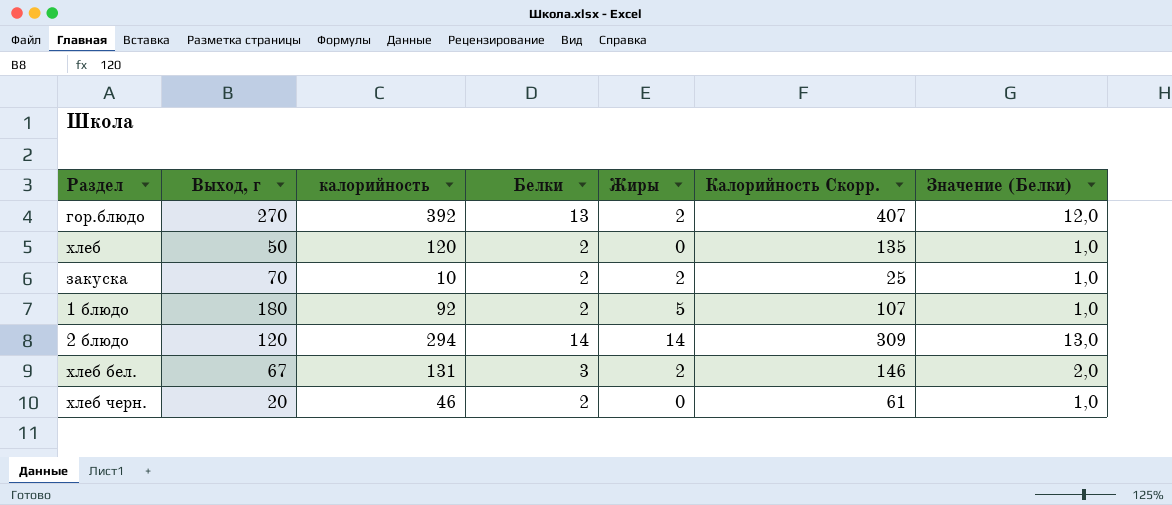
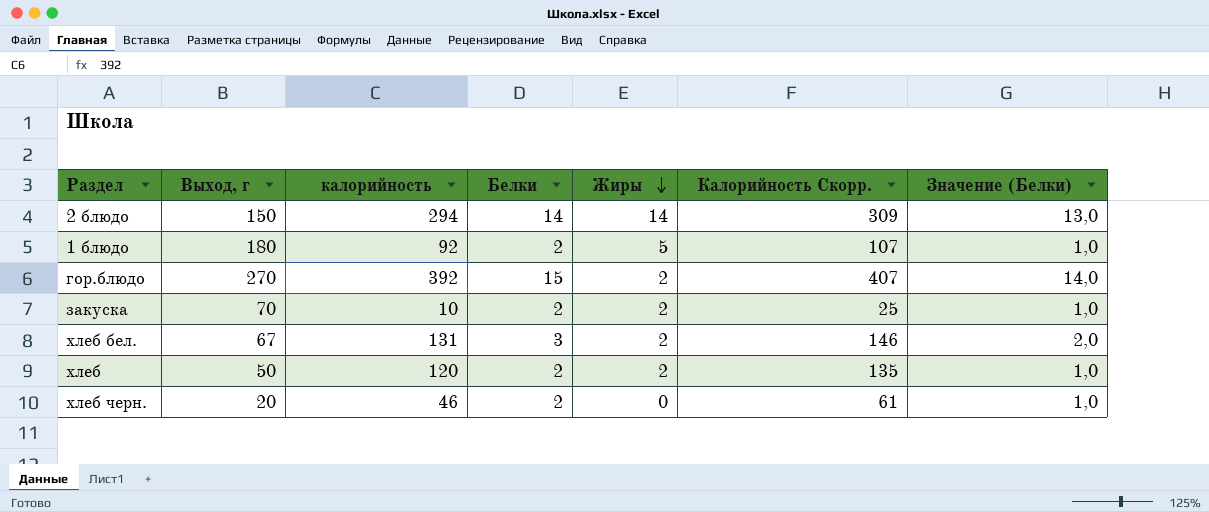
row order: none -> Жиры descending
2 блюдо | Выход, г: 120 -> 150
гор.блюдо | Белки: 13 -> 15
гор.блюдо | Значение (Белки): 12,0 -> 14,0
хлеб | Жиры: 0 -> 2

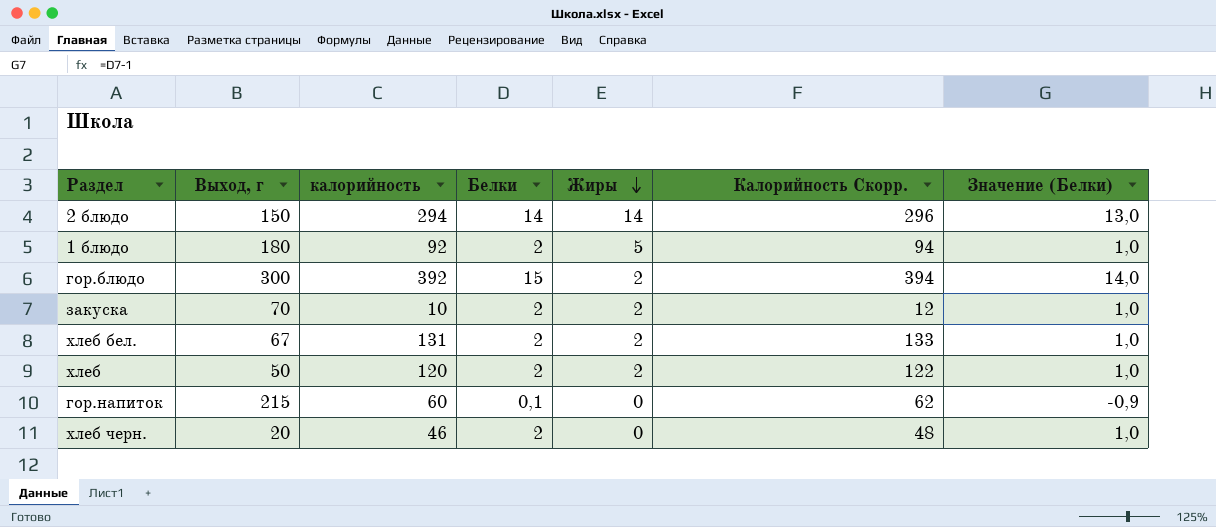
column Калорийность Скорр. | formula: [калорийность] + 15 -> [калорийность] + 2
гор.блюдо | Выход, г: 270 -> 300
хлеб бел. | Белки: 3 -> 2
хлеб бел. | Значение (Белки): 2,0 -> 1,0
row гор.напиток: none -> 215 | 60 | 0,1 | 0 | 62 | -0,9

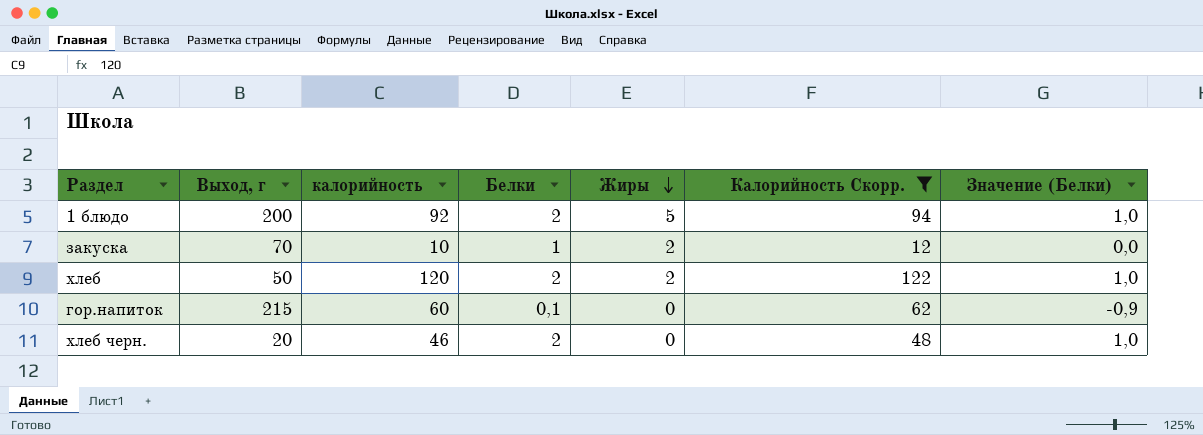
filter: none -> Калорийность Скорр. <= 122
1 блюдо | Выход, г: 180 -> 200
закуска | Белки: 2 -> 1
закуска | Значение (Белки): 1,0 -> 0,0

